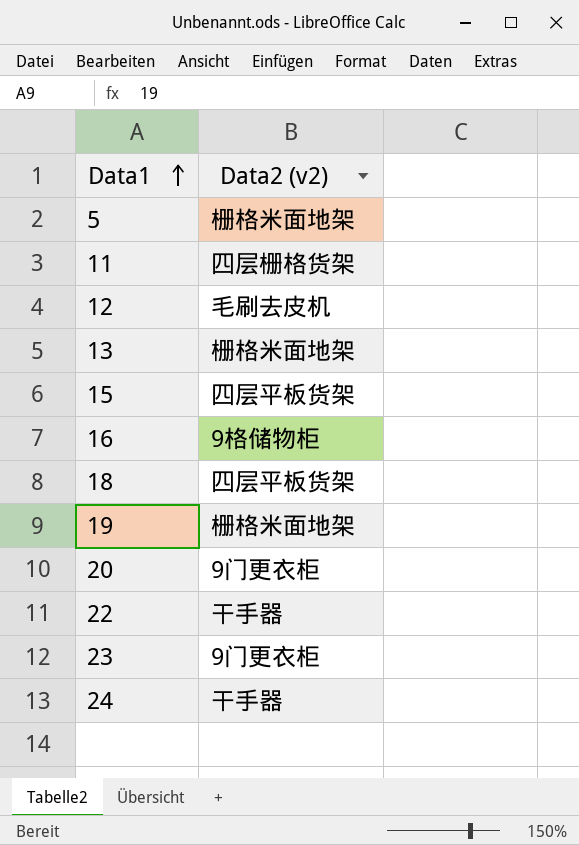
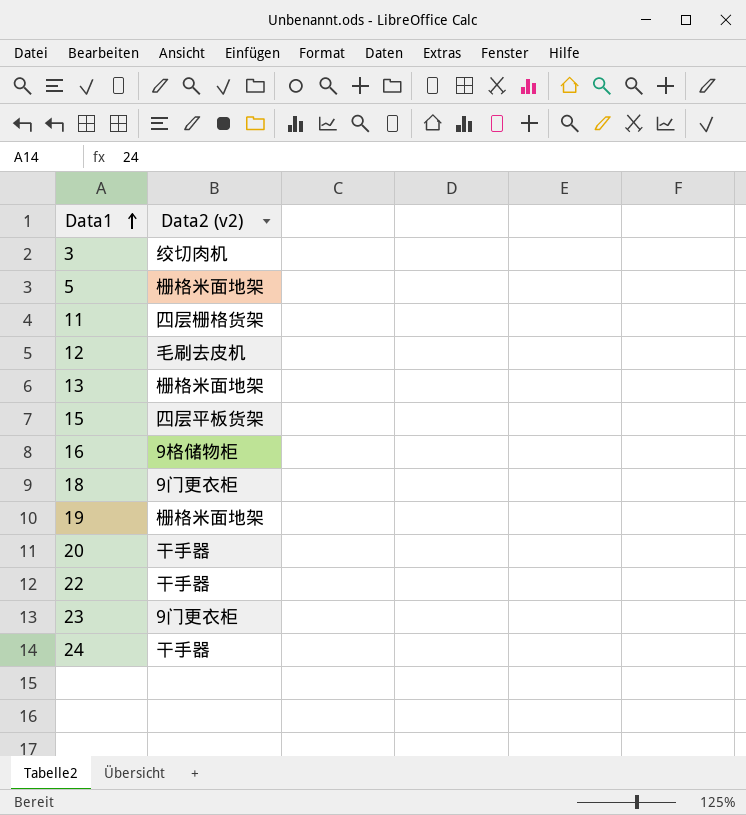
row 3: none -> 绞切肉机
18 | Data2 (v2): 四层平板货架 -> 9门更衣柜
20 | Data2 (v2): 9门更衣柜 -> 干手器

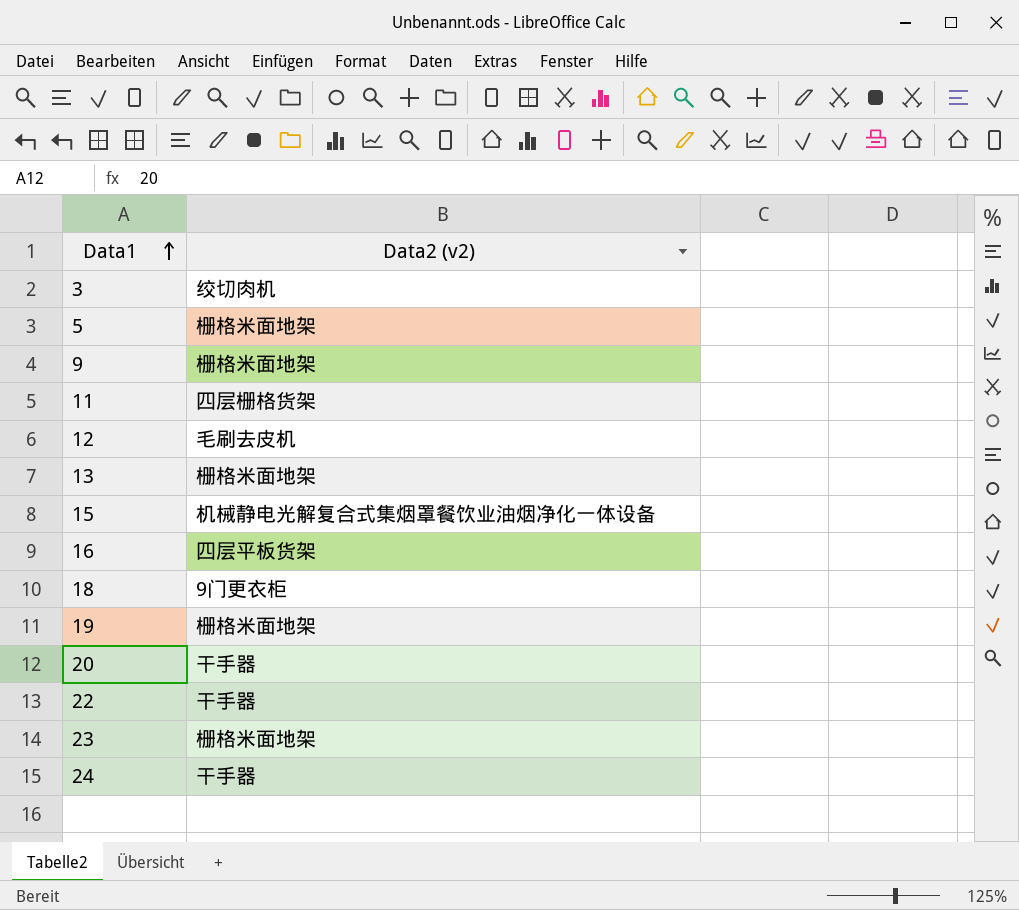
row 9: none -> 栅格米面地架
15 | Data2 (v2): 四层平板货架 -> 机械静电光解复合式集烟罩餐饮业油烟净化一体设备
16 | Data2 (v2): 9格储物柜 -> 四层平板货架
23 | Data2 (v2): 9门更衣柜 -> 栅格米面地架

